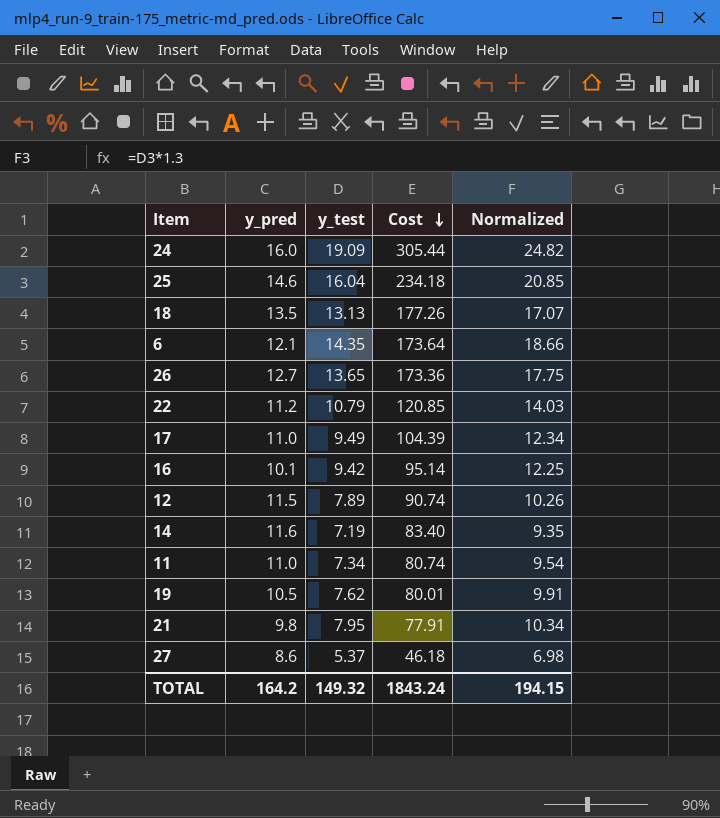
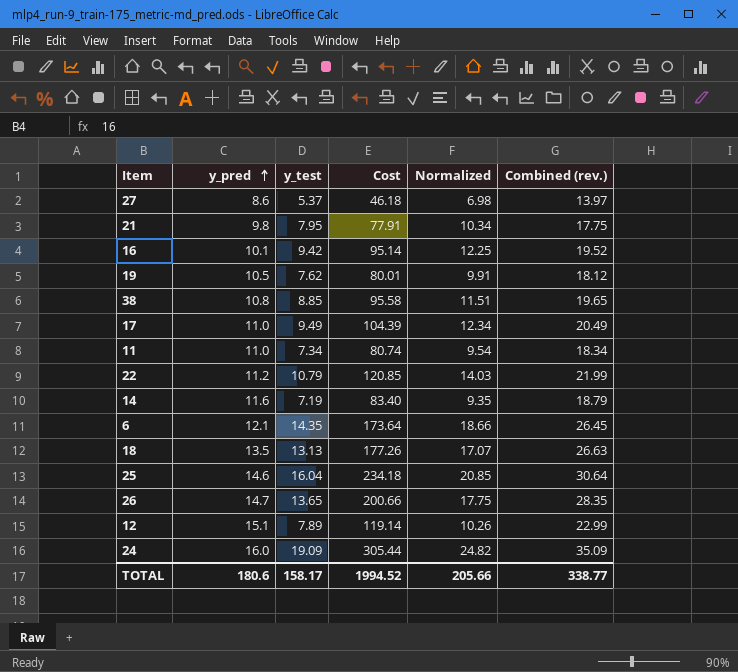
row order: Cost descending -> y_pred ascending
column Combined (rev.) | formula: none -> [y_pred] + [y_test]
row 38: none -> 10.8 | 8.85 | 95.58 | 11.51 | 19.65
26 | y_pred: 12.7 -> 14.7
26 | Cost: 173.36 -> 200.66
12 | y_pred: 11.5 -> 15.1
12 | Cost: 90.74 -> 119.14
TOTAL | y_pred: 164.2 -> 180.6
TOTAL | y_test: 149.32 -> 158.17
TOTAL | Cost: 1843.24 -> 1994.52
TOTAL | Normalized: 194.15 -> 205.66

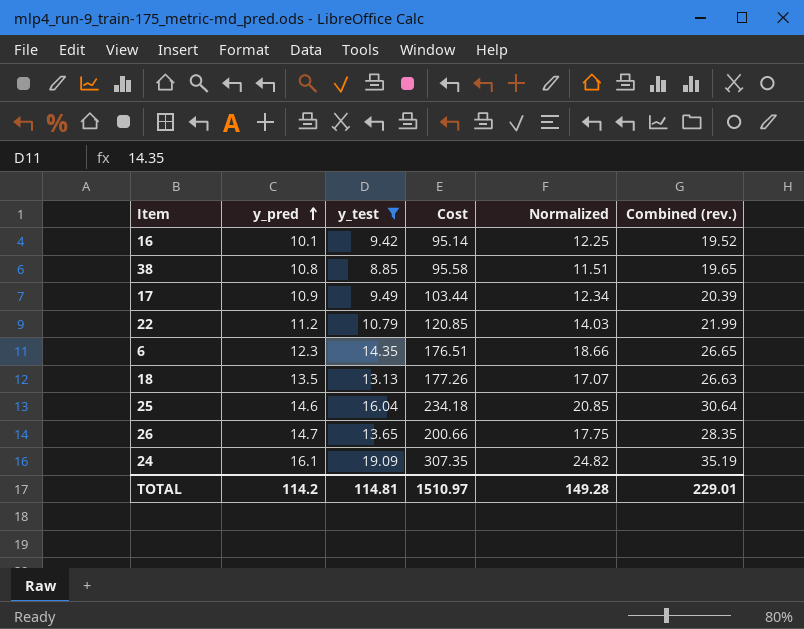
filter: none -> y_test >= 8.85
17 | y_pred: 11.0 -> 10.9
17 | Cost: 104.39 -> 103.44
17 | Combined (rev.): 20.49 -> 20.39
6 | y_pred: 12.1 -> 12.3
6 | Cost: 173.64 -> 176.51
6 | Combined (rev.): 26.45 -> 26.65
24 | y_pred: 16.0 -> 16.1
24 | Cost: 305.44 -> 307.35
24 | Combined (rev.): 35.09 -> 35.19
TOTAL | y_pred: 180.6 -> 114.2
TOTAL | y_test: 158.17 -> 114.81
TOTAL | Cost: 1994.52 -> 1510.97
TOTAL | Normalized: 205.66 -> 149.28
TOTAL | Combined (rev.): 338.77 -> 229.01

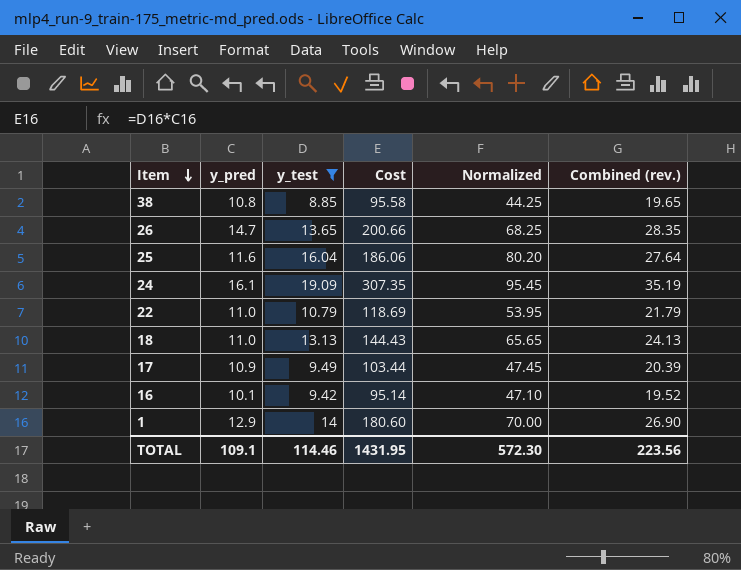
row order: y_pred ascending -> Item descending
column Normalized | formula: [y_test] * 1.3 -> [y_test] * 5
row 6: 12.3 | 14.35 | 176.51 | 18.66 | 26.65 -> none
25 | y_pred: 14.6 -> 11.6
25 | Cost: 234.18 -> 186.06
25 | Combined (rev.): 30.64 -> 27.64
22 | y_pred: 11.2 -> 11.0
22 | Cost: 120.85 -> 118.69
22 | Combined (rev.): 21.99 -> 21.79
18 | y_pred: 13.5 -> 11.0
18 | Cost: 177.26 -> 144.43
18 | Combined (rev.): 26.63 -> 24.13
row 1: none -> 12.9 | 14 | 180.60 | 70.00 | 26.90
TOTAL | y_pred: 114.2 -> 109.1
TOTAL | y_test: 114.81 -> 114.46
TOTAL | Cost: 1510.97 -> 1431.95
TOTAL | Normalized: 149.28 -> 572.30
TOTAL | Combined (rev.): 229.01 -> 223.56

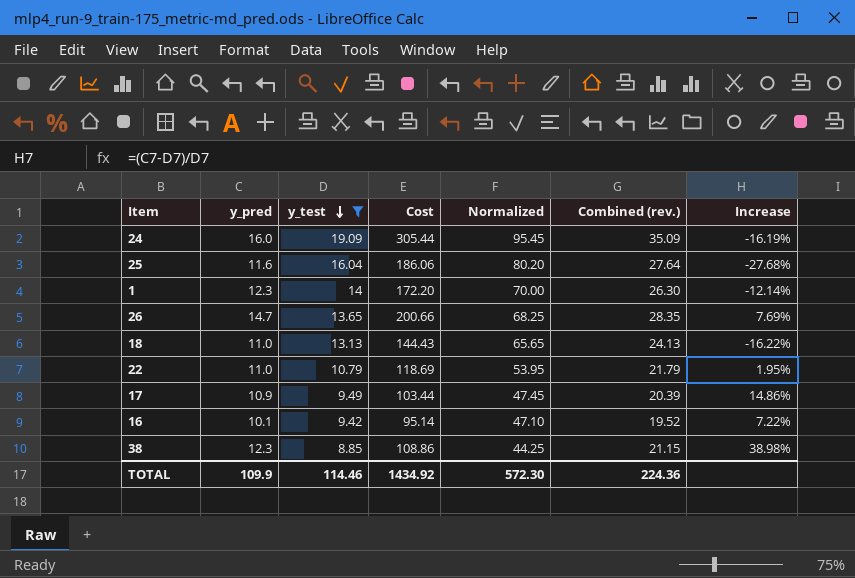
row order: Item descending -> y_test descending
column Increase | formula: none -> ([y_pred] - [y_test]) / [y_test]
24 | y_pred: 16.1 -> 16.0
24 | Cost: 307.35 -> 305.44
24 | Combined (rev.): 35.19 -> 35.09
1 | y_pred: 12.9 -> 12.3
1 | Cost: 180.60 -> 172.20
1 | Combined (rev.): 26.90 -> 26.30
38 | y_pred: 10.8 -> 12.3
38 | Cost: 95.58 -> 108.86
38 | Combined (rev.): 19.65 -> 21.15
TOTAL | y_pred: 109.1 -> 109.9
TOTAL | Cost: 1431.95 -> 1434.92
TOTAL | Combined (rev.): 223.56 -> 224.36

